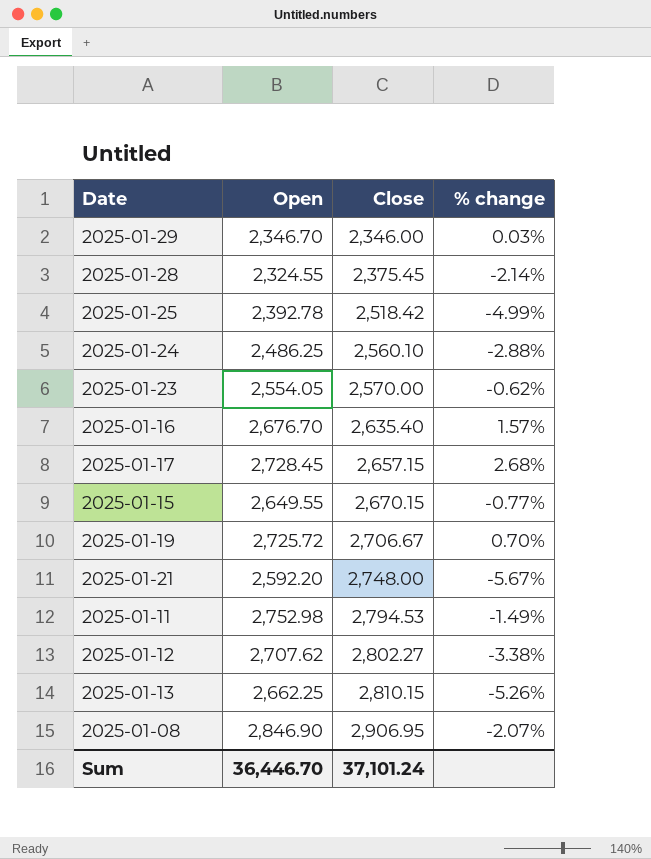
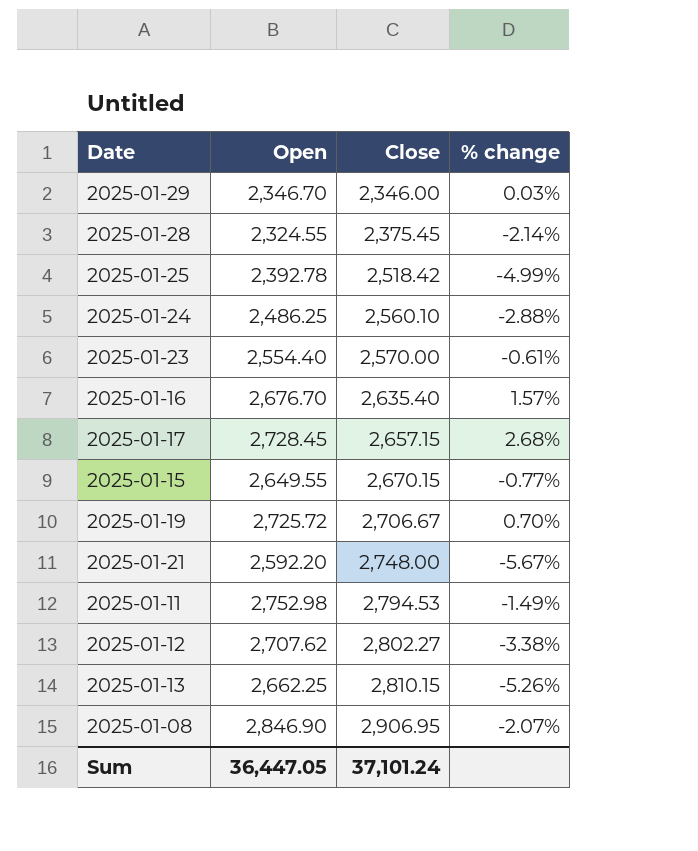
2025-01-23 | Open: 2,554.05 -> 2,554.40
2025-01-23 | % change: -0.62% -> -0.61%
Sum | Open: 36,446.70 -> 36,447.05

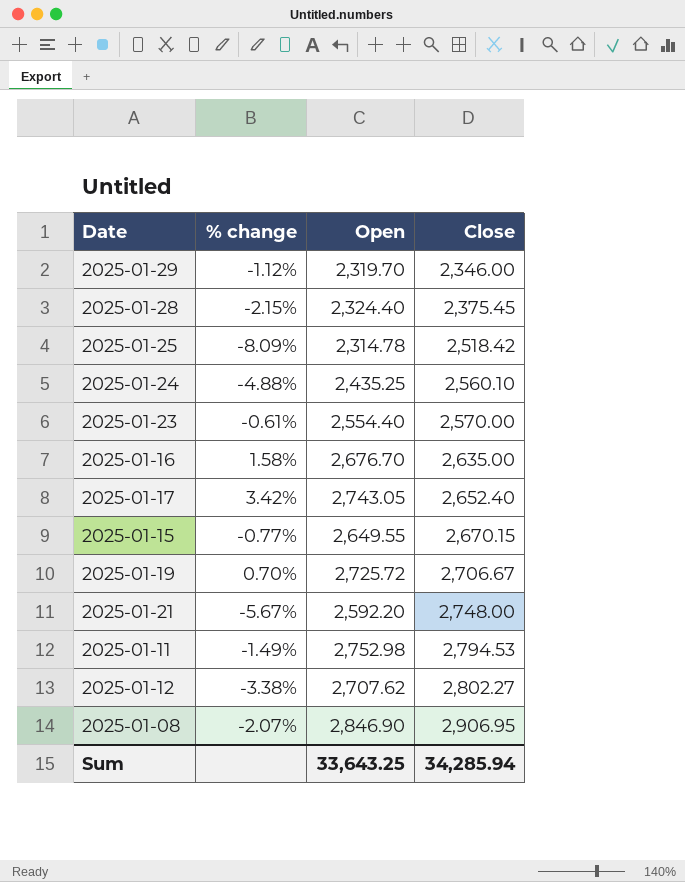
column % change | position: 4 -> 2
row 2025-01-13: 2,662.25 | 2,810.15 | -5.26% -> none
2025-01-29 | % change: 0.03% -> -1.12%
2025-01-29 | Open: 2,346.70 -> 2,319.70
2025-01-28 | % change: -2.14% -> -2.15%
2025-01-28 | Open: 2,324.55 -> 2,324.40
2025-01-25 | % change: -4.99% -> -8.09%
2025-01-25 | Open: 2,392.78 -> 2,314.78
2025-01-24 | % change: -2.88% -> -4.88%
2025-01-24 | Open: 2,486.25 -> 2,435.25
2025-01-16 | % change: 1.57% -> 1.58%
2025-01-16 | Close: 2,635.40 -> 2,635.00
2025-01-17 | % change: 2.68% -> 3.42%
2025-01-17 | Open: 2,728.45 -> 2,743.05
2025-01-17 | Close: 2,657.15 -> 2,652.40
Sum | Open: 36,447.05 -> 33,643.25
Sum | Close: 37,101.24 -> 34,285.94

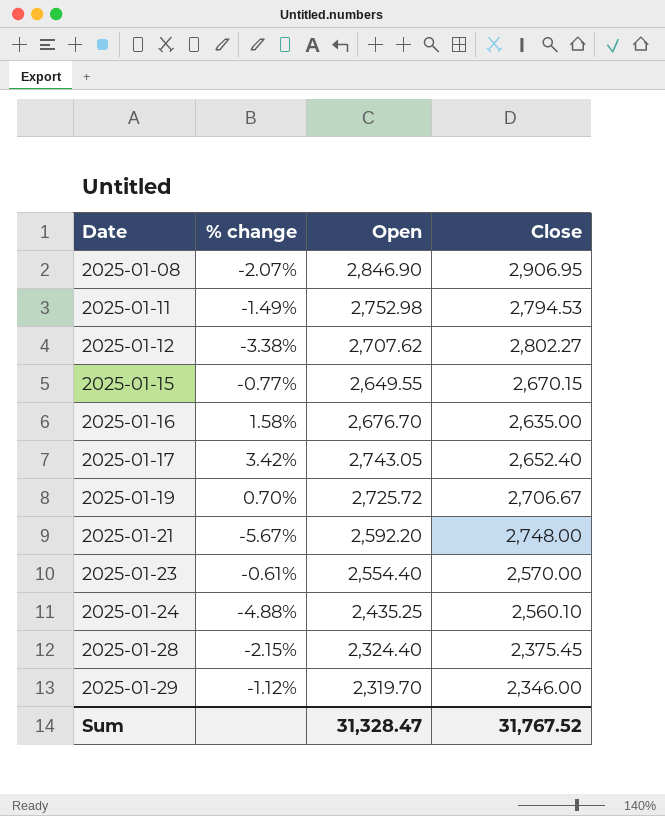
row order: Close ascending -> Date ascending
row 2025-01-25: -8.09% | 2,314.78 | 2,518.42 -> none
Sum | Open: 33,643.25 -> 31,328.47
Sum | Close: 34,285.94 -> 31,767.52

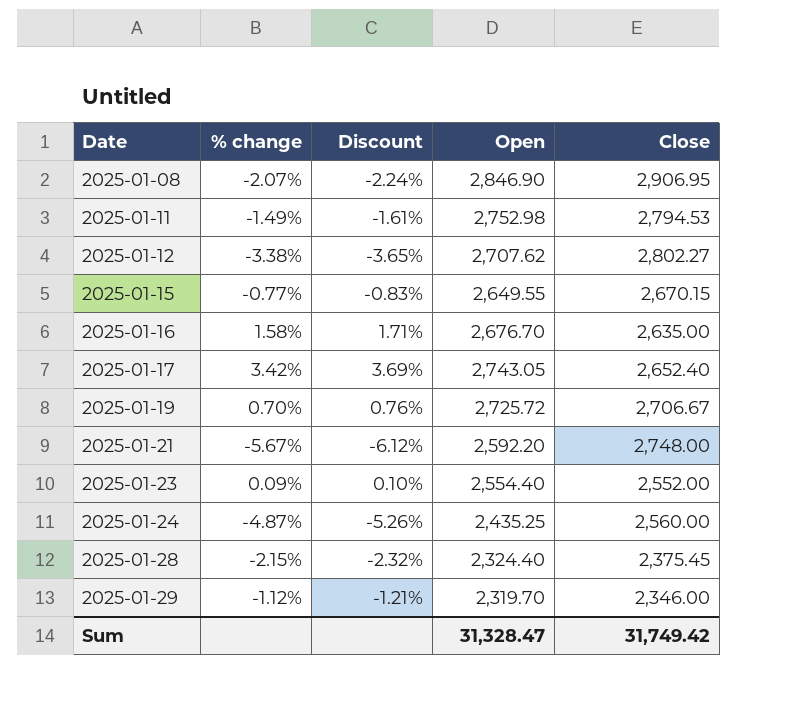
column Discount | formula: none -> [% change] * 1.08
2025-01-23 | % change: -0.61% -> 0.09%
2025-01-23 | Close: 2,570.00 -> 2,552.00
2025-01-24 | % change: -4.88% -> -4.87%
2025-01-24 | Close: 2,560.10 -> 2,560.00
Sum | Close: 31,767.52 -> 31,749.42

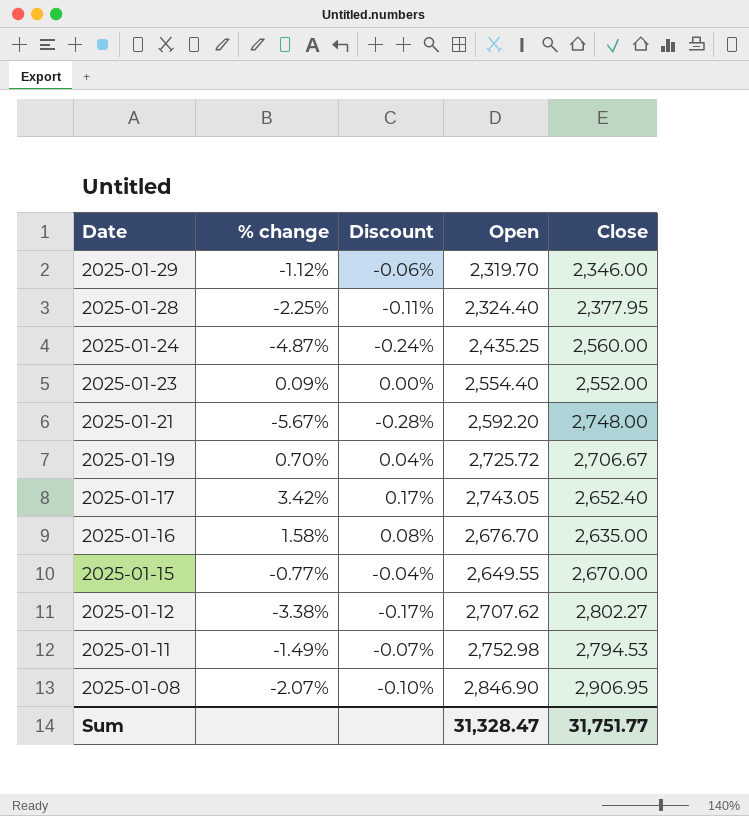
row order: Date ascending -> Date descending
column Discount | formula: [% change] * 1.08 -> [% change] * 0.05
2025-01-28 | % change: -2.15% -> -2.25%
2025-01-28 | Close: 2,375.45 -> 2,377.95
2025-01-15 | Close: 2,670.15 -> 2,670.00
Sum | Close: 31,749.42 -> 31,751.77

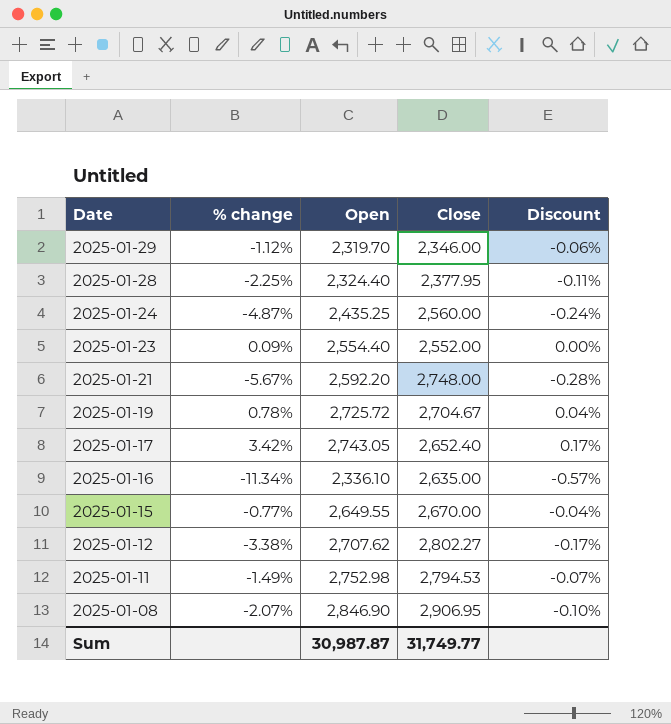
column Discount | position: 3 -> 5
2025-01-19 | % change: 0.70% -> 0.78%
2025-01-19 | Close: 2,706.67 -> 2,704.67
2025-01-16 | % change: 1.58% -> -11.34%
2025-01-16 | Open: 2,676.70 -> 2,336.10
2025-01-16 | Discount: 0.08% -> -0.57%
Sum | Open: 31,328.47 -> 30,987.87
Sum | Close: 31,751.77 -> 31,749.77

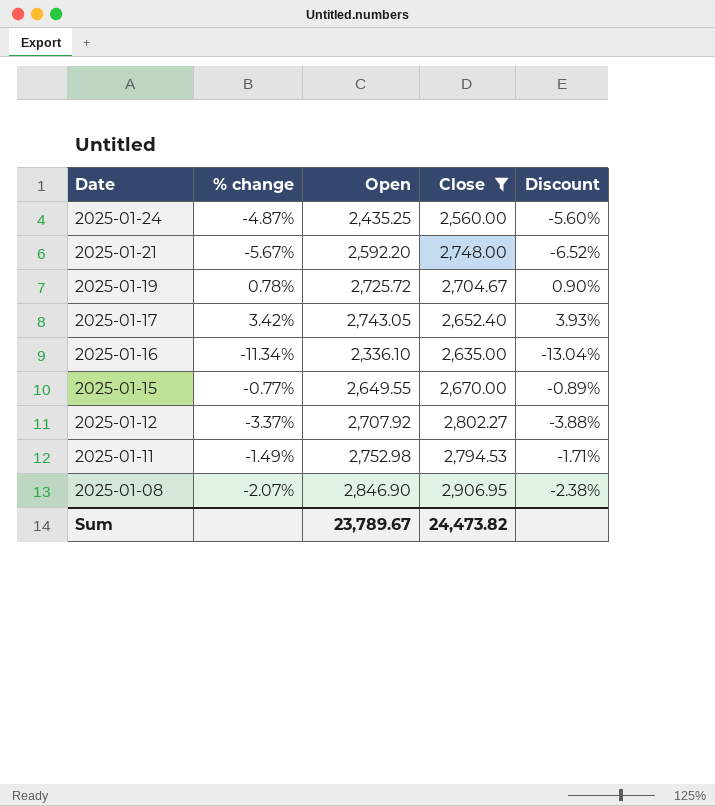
filter: none -> Close >= 2,560.00
column Discount | formula: [% change] * 0.05 -> [% change] * 1.15
2025-01-12 | % change: -3.38% -> -3.37%
2025-01-12 | Open: 2,707.62 -> 2,707.92
Sum | Open: 30,987.87 -> 23,789.67
Sum | Close: 31,749.77 -> 24,473.82

